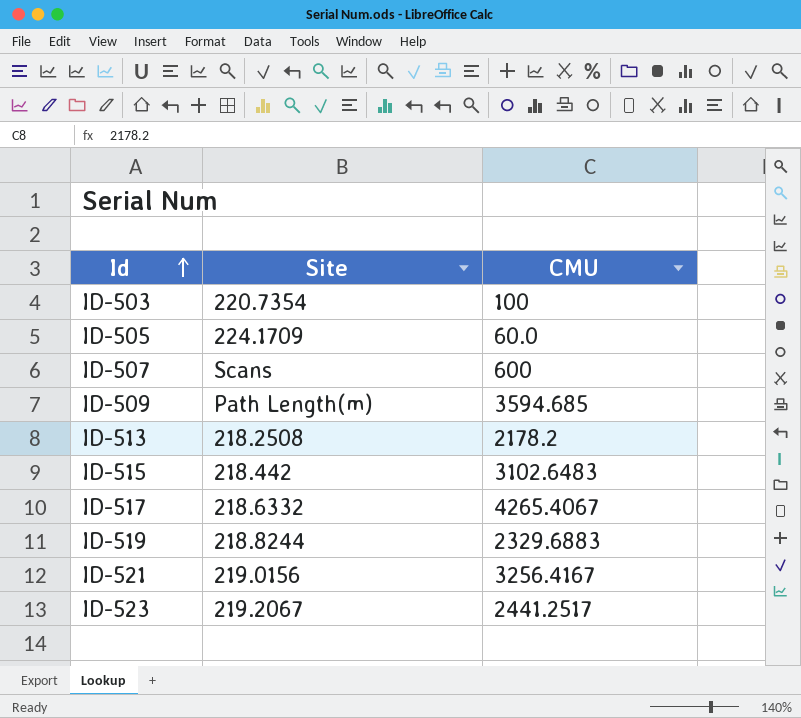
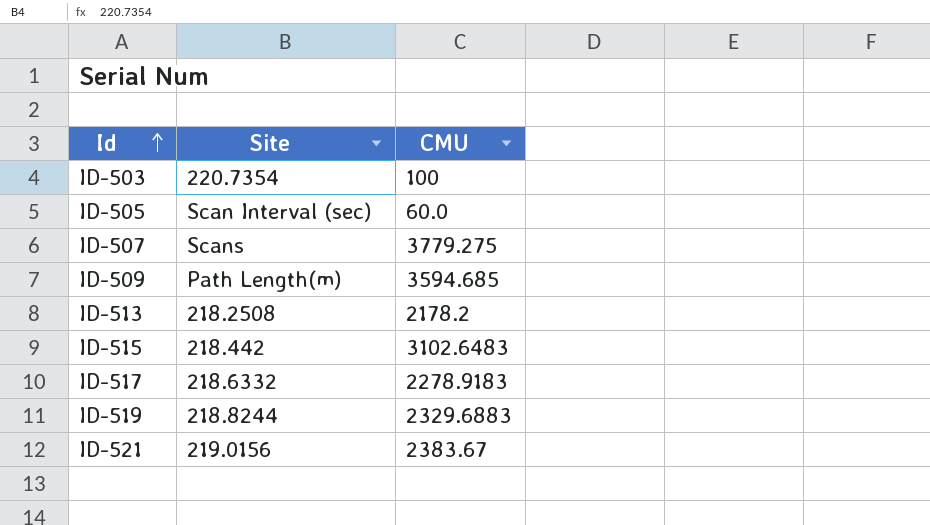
row ID-523: 219.2067 | 2441.2517 -> none
ID-505 | Site: 224.1709 -> Scan Interval (sec)
ID-507 | CMU: 600 -> 3779.275
ID-517 | CMU: 4265.4067 -> 2278.9183
ID-521 | CMU: 3256.4167 -> 2383.67

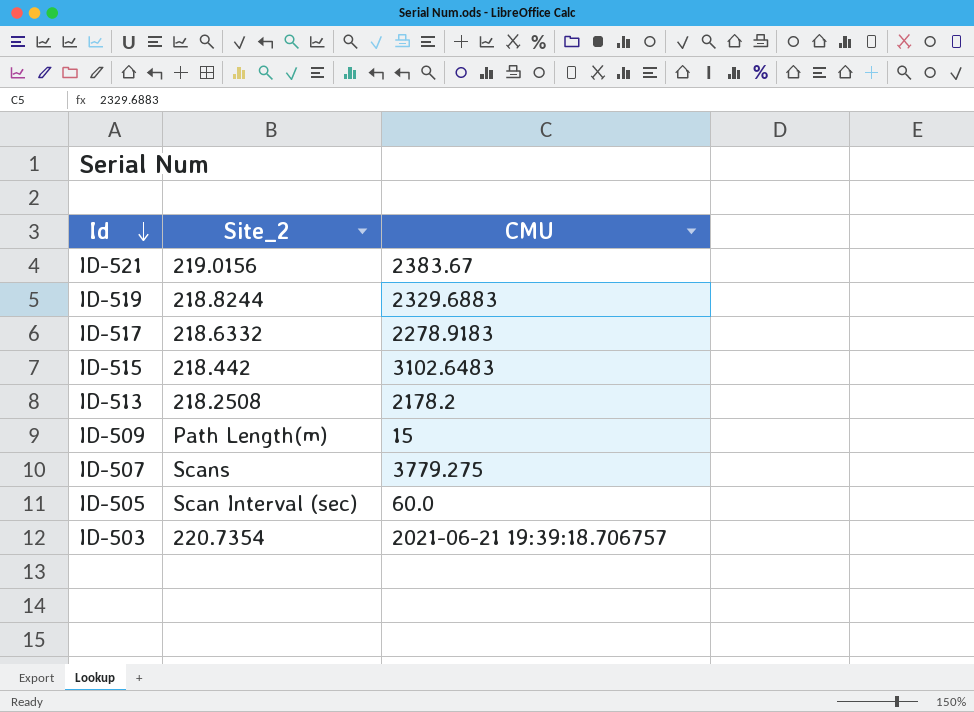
row order: Id ascending -> Id descending
column name: Site -> Site_2
ID-509 | CMU: 3594.685 -> 15
ID-503 | CMU: 100 -> 2021-06-21 19:39:18.706757

